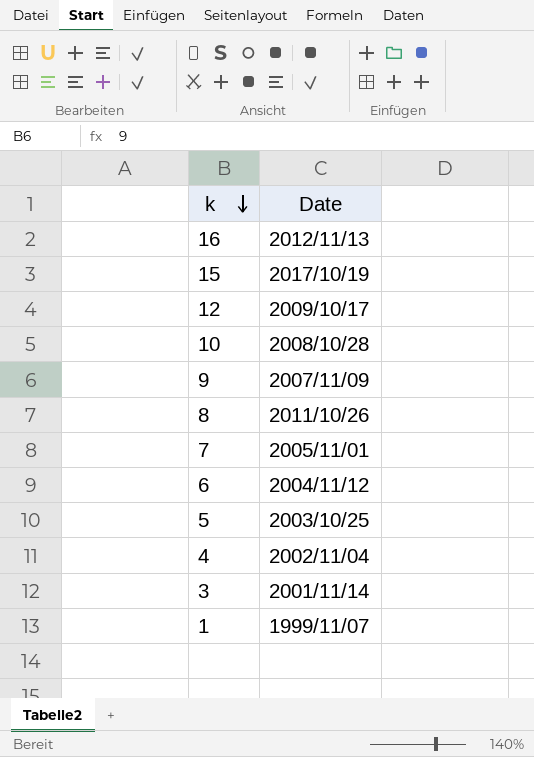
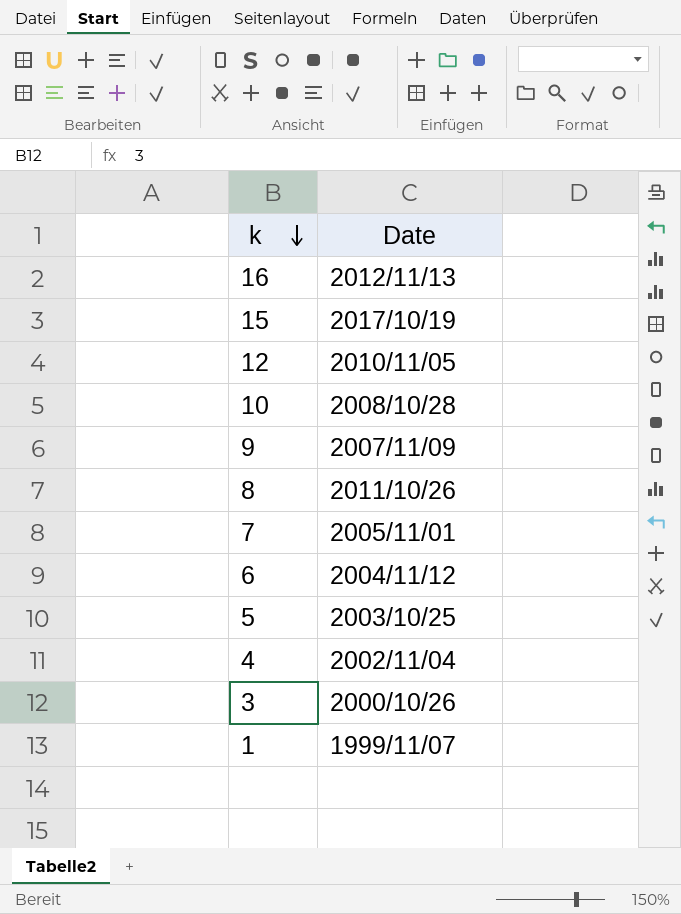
12 | Date: 2009/10/17 -> 2010/11/05
3 | Date: 2001/11/14 -> 2000/10/26

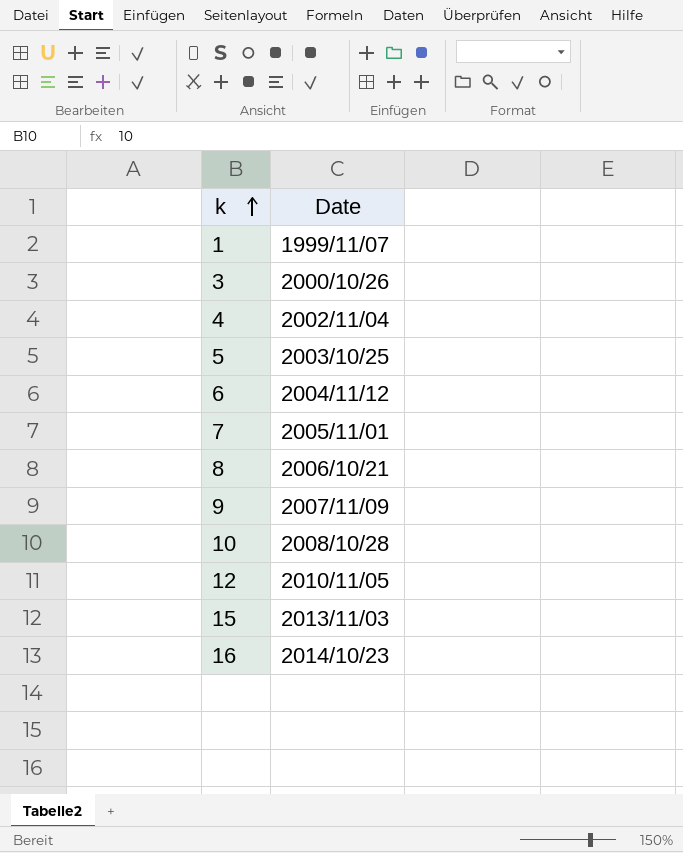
row order: k descending -> k ascending
8 | Date: 2011/10/26 -> 2006/10/21
15 | Date: 2017/10/19 -> 2013/11/03
16 | Date: 2012/11/13 -> 2014/10/23

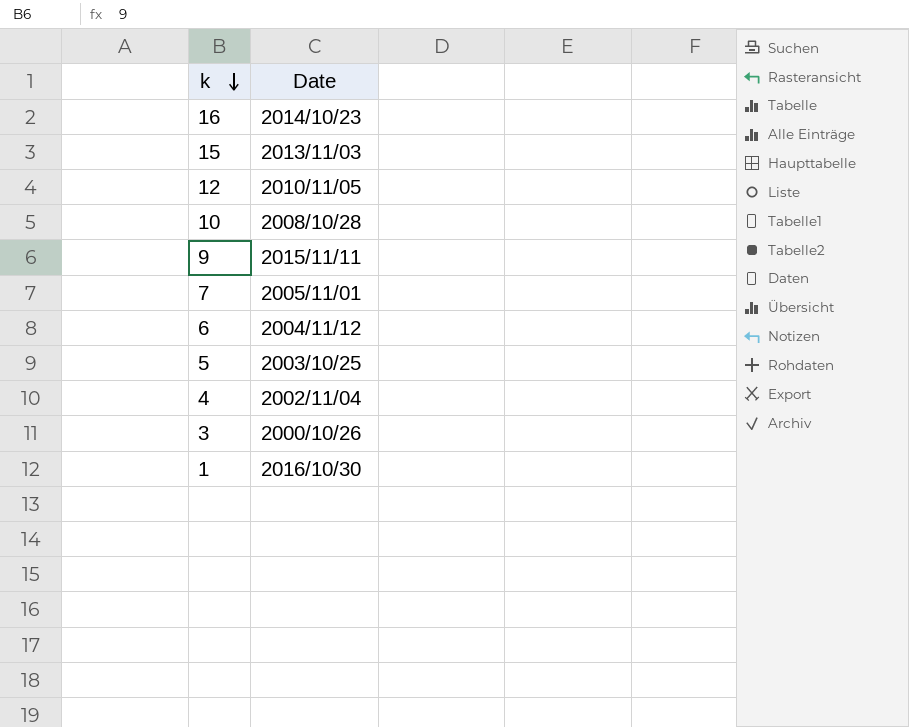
row order: k ascending -> k descending
row 8: 2006/10/21 -> none
9 | Date: 2007/11/09 -> 2015/11/11
1 | Date: 1999/11/07 -> 2016/10/30

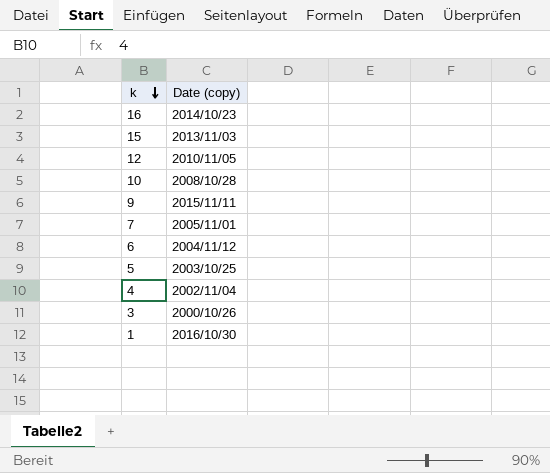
column name: Date -> Date (copy)

